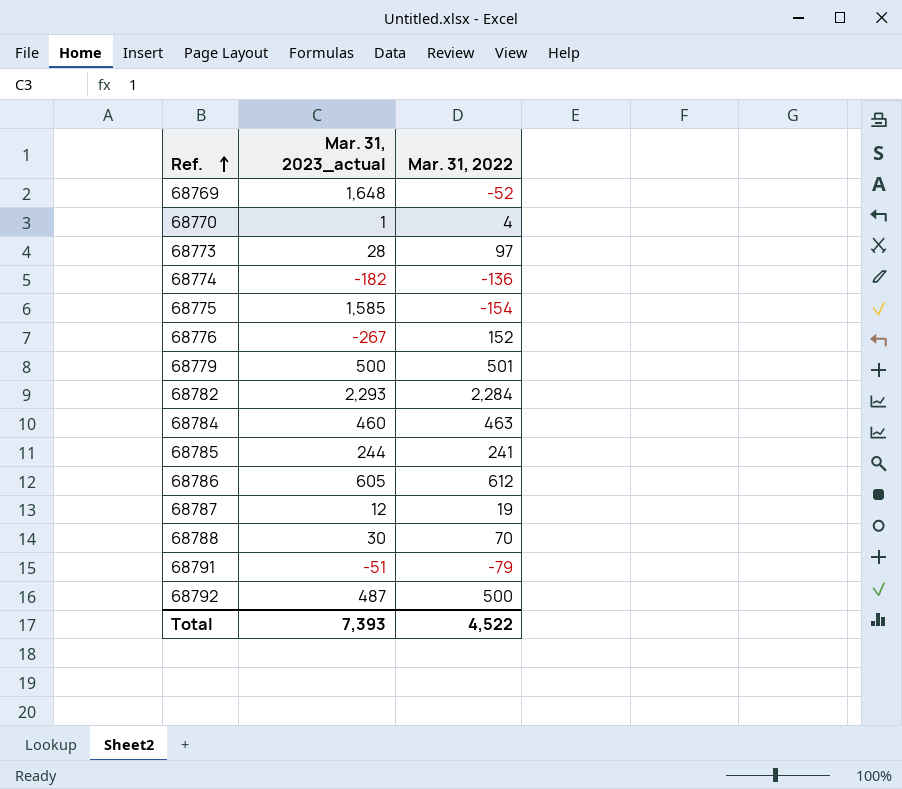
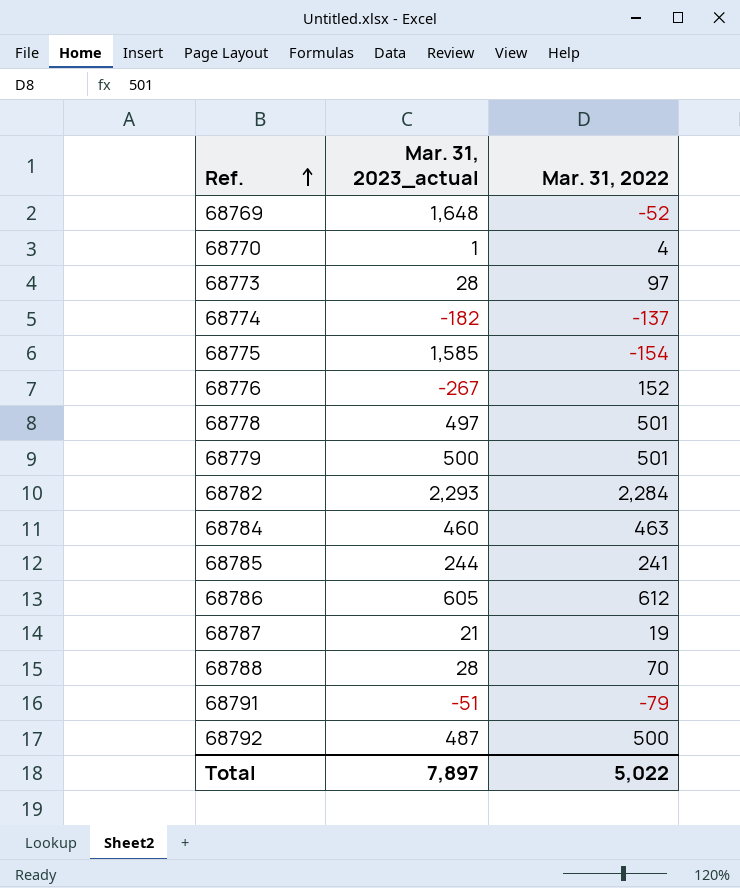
68774 | Mar. 31, 2022: -136 -> -137
row 68778: none -> 497 | 501
68787 | Mar. 31, 2023_actual: 12 -> 21
68788 | Mar. 31, 2023_actual: 30 -> 28
Total | Mar. 31, 2023_actual: 7,393 -> 7,897
Total | Mar. 31, 2022: 4,522 -> 5,022

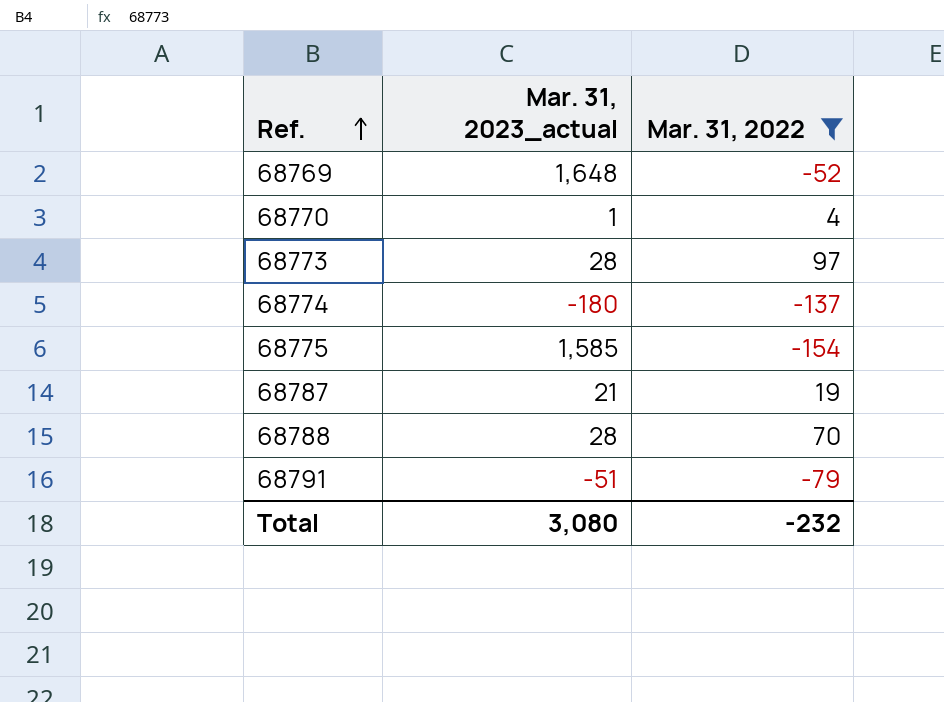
filter: none -> Mar. 31, 2022 <= 97
68774 | Mar. 31, 2023_actual: -182 -> -180
Total | Mar. 31, 2023_actual: 7,897 -> 3,080
Total | Mar. 31, 2022: 5,022 -> -232

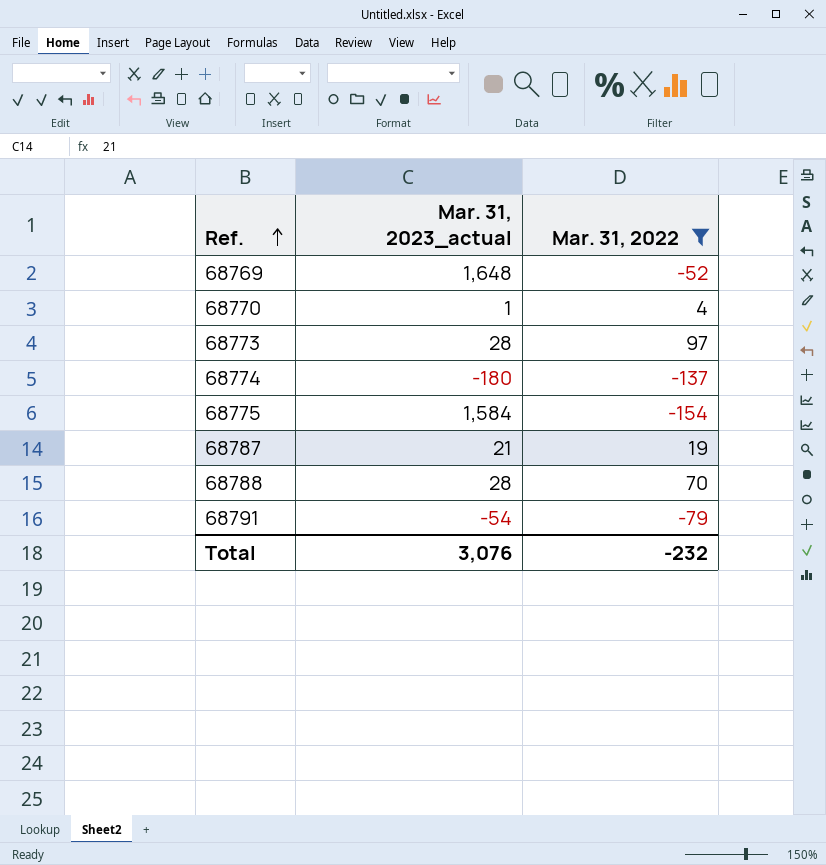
68775 | Mar. 31, 2023_actual: 1,585 -> 1,584
68791 | Mar. 31, 2023_actual: -51 -> -54
Total | Mar. 31, 2023_actual: 3,080 -> 3,076

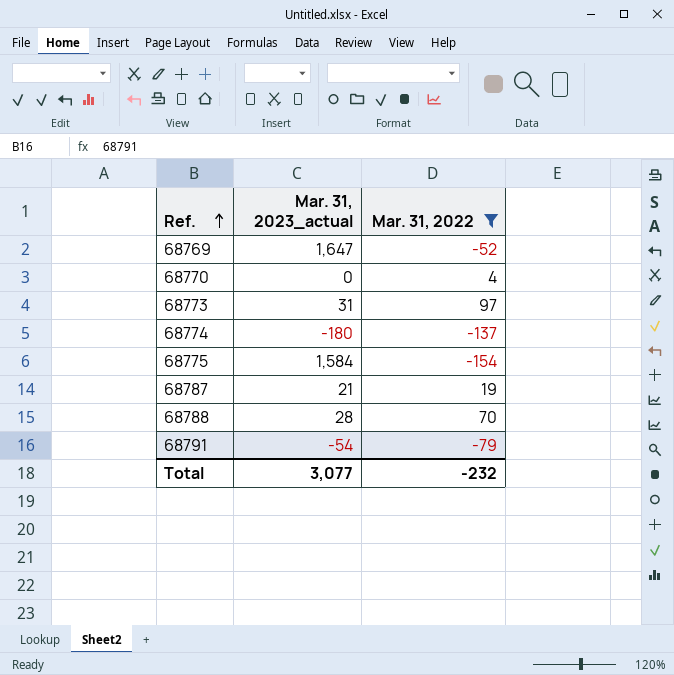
68769 | Mar. 31, 2023_actual: 1,648 -> 1,647
68770 | Mar. 31, 2023_actual: 1 -> 0
68773 | Mar. 31, 2023_actual: 28 -> 31
Total | Mar. 31, 2023_actual: 3,076 -> 3,077

